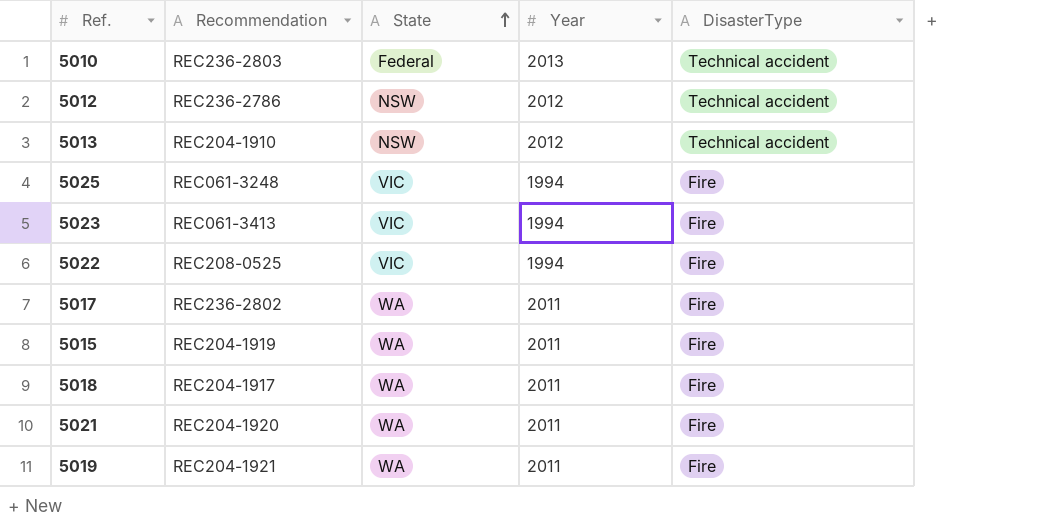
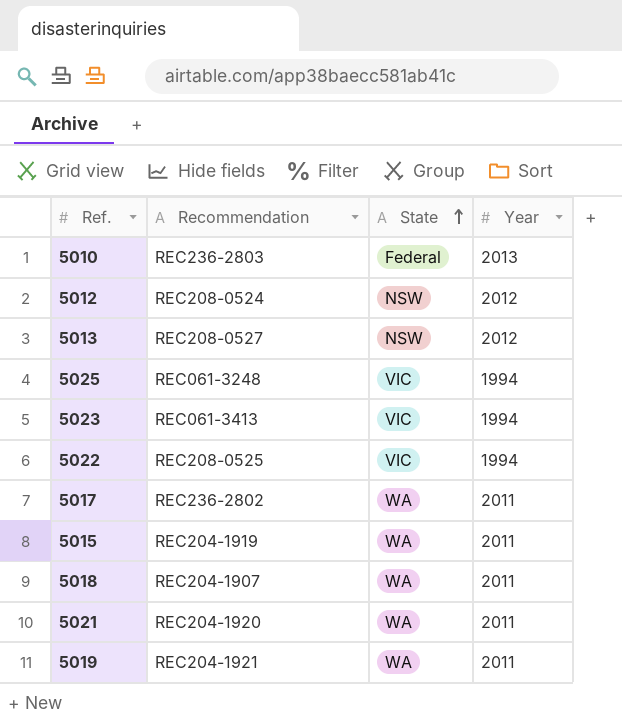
column DisasterType | position: 5 -> none
5012 | Recommendation: REC236-2786 -> REC208-0524
5013 | Recommendation: REC204-1910 -> REC208-0527
5018 | Recommendation: REC204-1917 -> REC204-1907

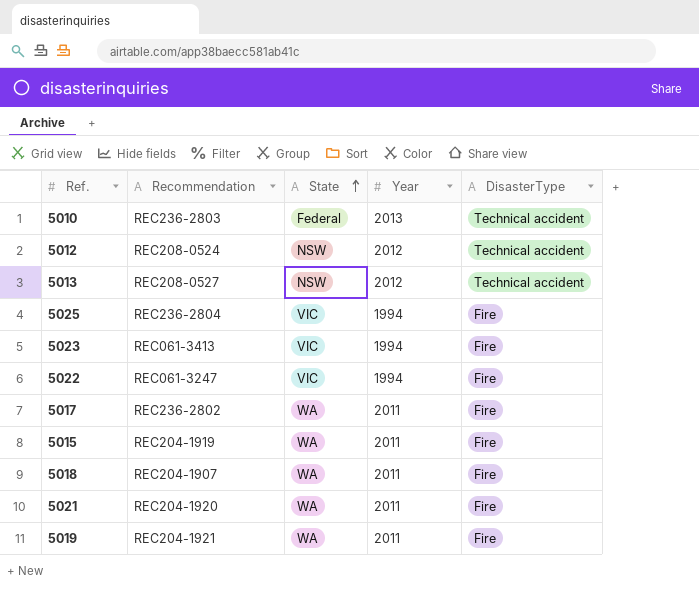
column DisasterType | position: none -> 5
5025 | Recommendation: REC061-3248 -> REC236-2804
5022 | Recommendation: REC208-0525 -> REC061-3247

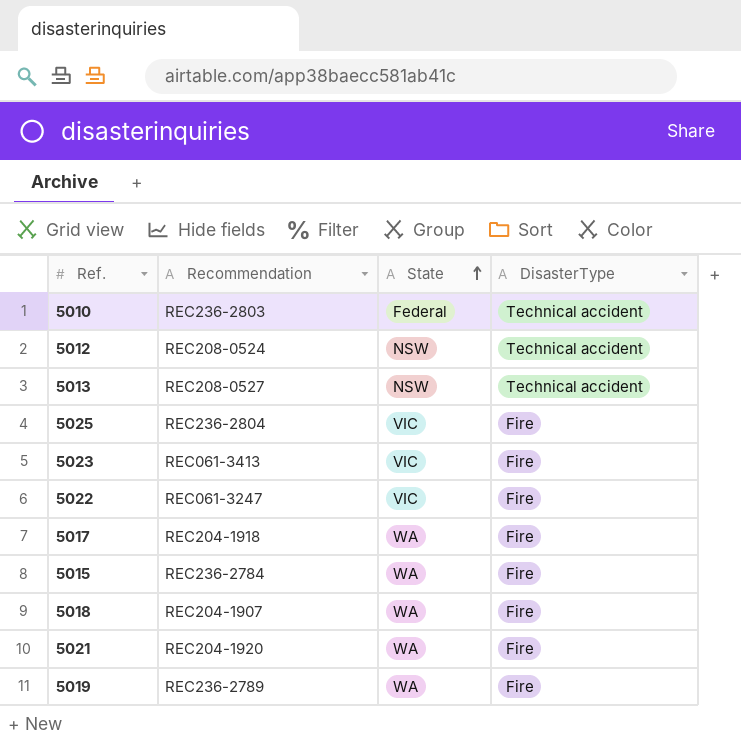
column Year | position: 4 -> none
5017 | Recommendation: REC236-2802 -> REC204-1918
5015 | Recommendation: REC204-1919 -> REC236-2784
5019 | Recommendation: REC204-1921 -> REC236-2789

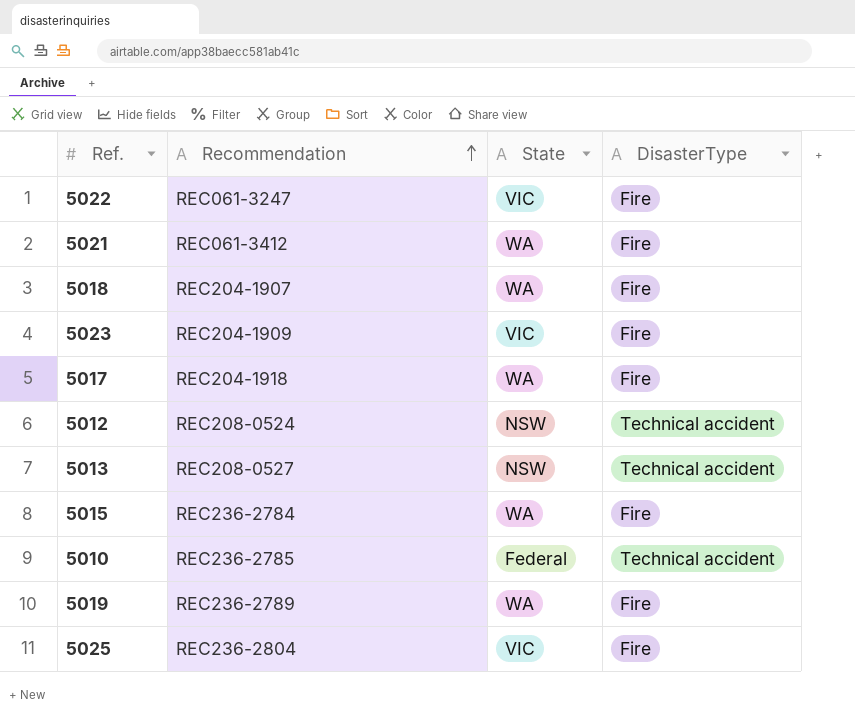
row order: State ascending -> Recommendation ascending
5021 | Recommendation: REC204-1920 -> REC061-3412
5023 | Recommendation: REC061-3413 -> REC204-1909
5010 | Recommendation: REC236-2803 -> REC236-2785

